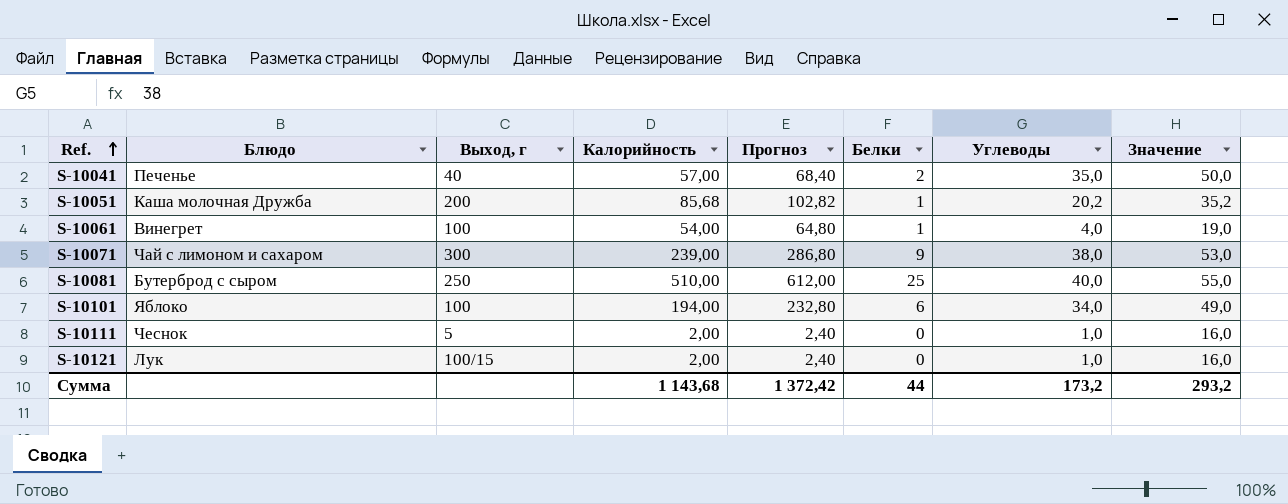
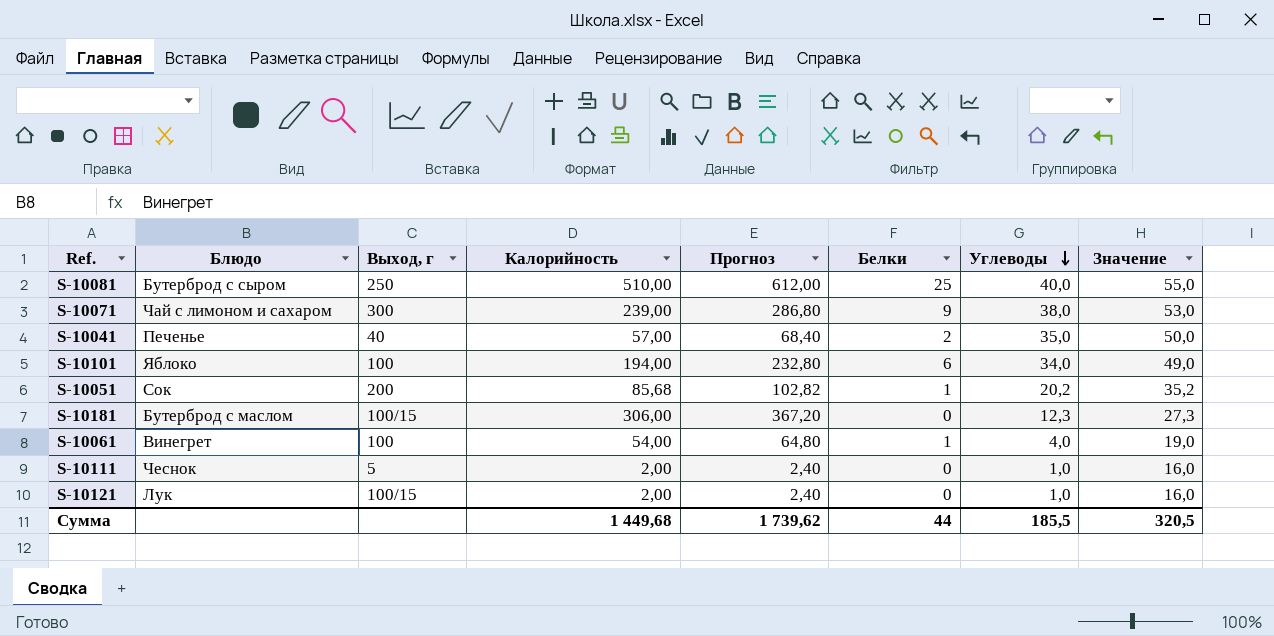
row order: Ref. ascending -> Углеводы descending
S-10051 | Блюдо: Каша молочная Дружба -> Сок
row S-10181: none -> Бутерброд с маслом | 100/15 | 306,00 | 367,20 | 0 | 12,3 | 27,3
Сумма | Калорийность: 1 143,68 -> 1 449,68
Сумма | Прогноз: 1 372,42 -> 1 739,62
Сумма | Углеводы: 173,2 -> 185,5
Сумма | Значение: 293,2 -> 320,5

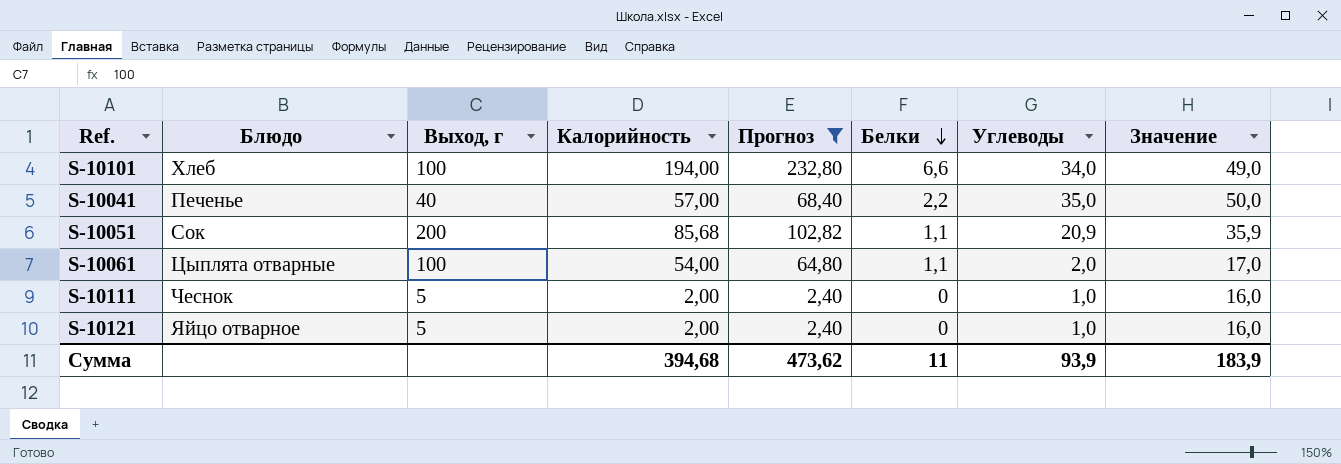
filter: none -> Прогноз <= 232,80
row order: Углеводы descending -> Белки descending
S-10101 | Блюдо: Яблоко -> Хлеб
S-10101 | Белки: 6 -> 6,6
S-10041 | Белки: 2 -> 2,2
S-10051 | Белки: 1 -> 1,1
S-10051 | Углеводы: 20,2 -> 20,9
S-10051 | Значение: 35,2 -> 35,9
S-10061 | Блюдо: Винегрет -> Цыплята отварные
S-10061 | Белки: 1 -> 1,1
S-10061 | Углеводы: 4,0 -> 2,0
S-10061 | Значение: 19,0 -> 17,0
S-10121 | Блюдо: Лук -> Яйцо отварное
S-10121 | Выход, г: 100/15 -> 5
Сумма | Калорийность: 1 449,68 -> 394,68
Сумма | Прогноз: 1 739,62 -> 473,62
Сумма | Белки: 44 -> 11
Сумма | Углеводы: 185,5 -> 93,9
Сумма | Значение: 320,5 -> 183,9

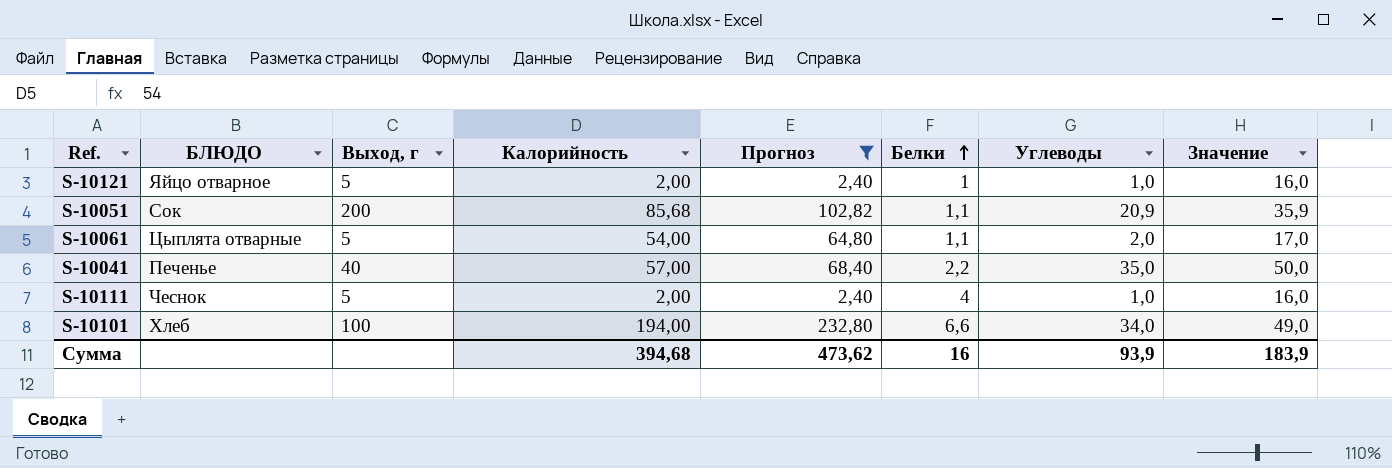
row order: Белки descending -> Белки ascending
column name: Блюдо -> БЛЮДО
S-10121 | Белки: 0 -> 1
S-10061 | Выход, г: 100 -> 5
S-10111 | Белки: 0 -> 4
Сумма | Белки: 11 -> 16

